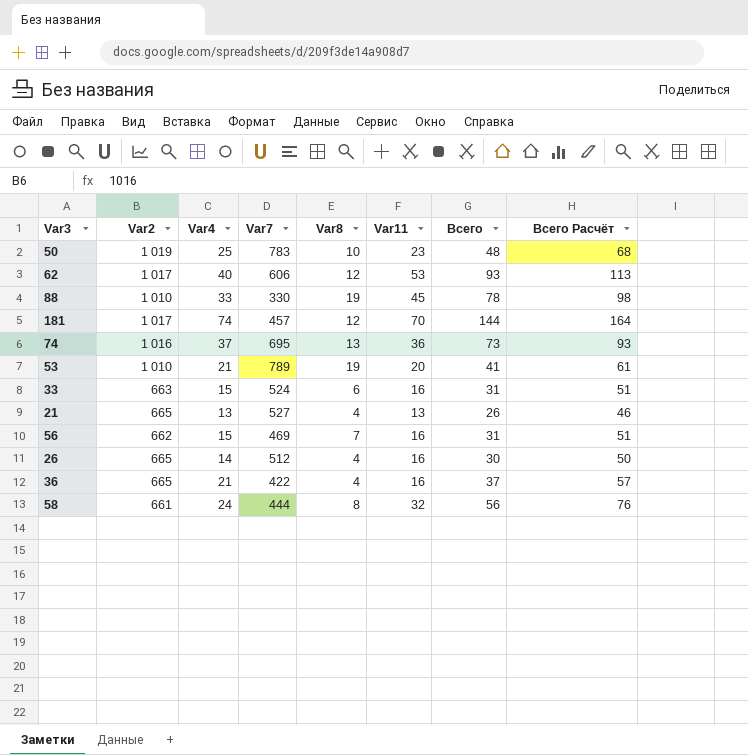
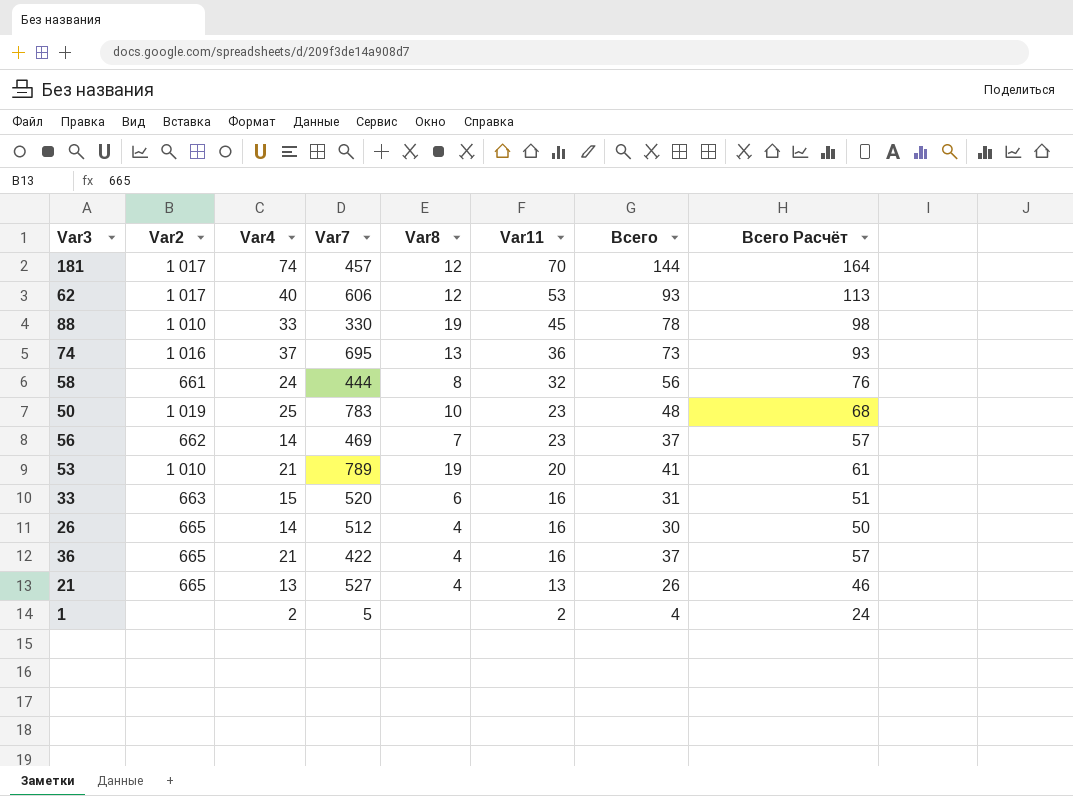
row order: none -> Var11 descending
56 | Var4: 15 -> 14
56 | Var11: 16 -> 23
56 | Всего: 31 -> 37
56 | Всего Расчёт: 51 -> 57
33 | Var7: 524 -> 520
row 1: none -> none | 2 | 5 | none | 2 | 4 | 24

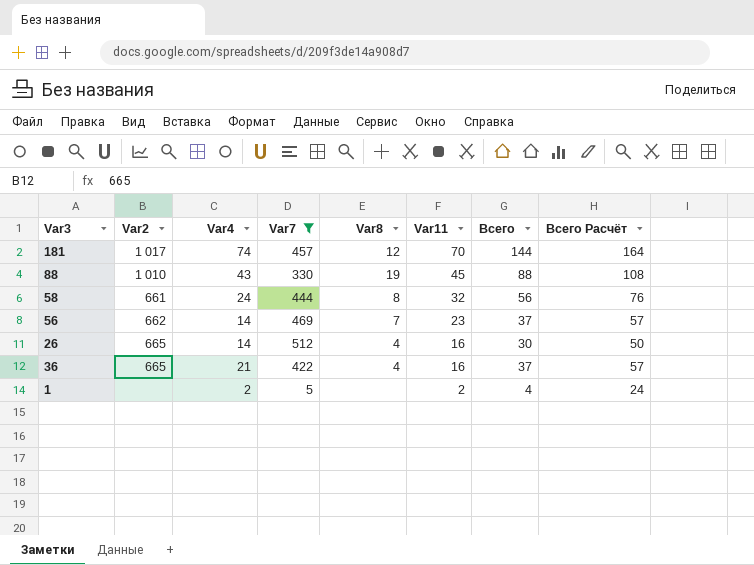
filter: none -> Var7 <= 512
88 | Var4: 33 -> 43
88 | Всего: 78 -> 88
88 | Всего Расчёт: 98 -> 108

